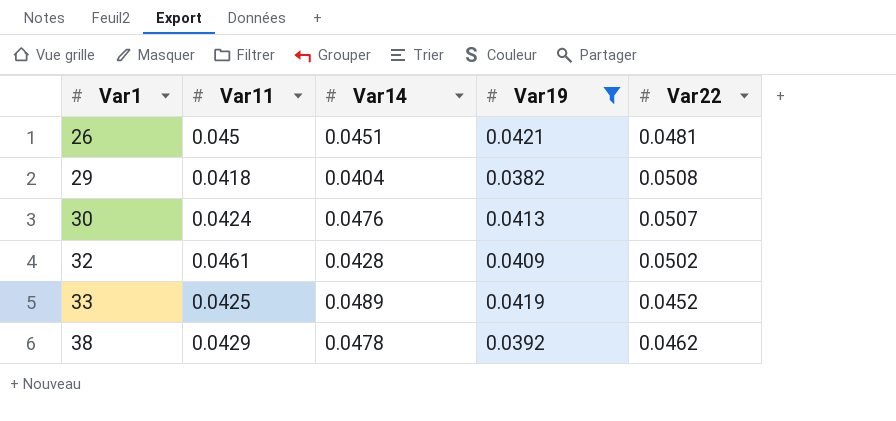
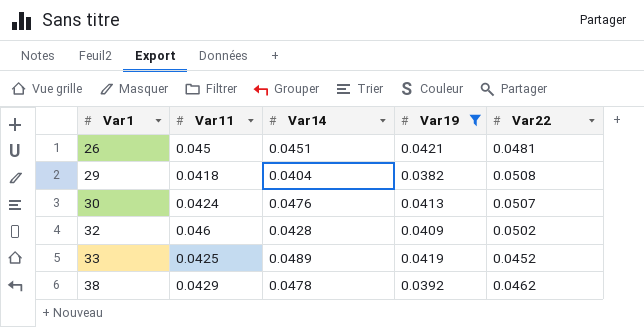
32 | Var11: 0.0461 -> 0.046

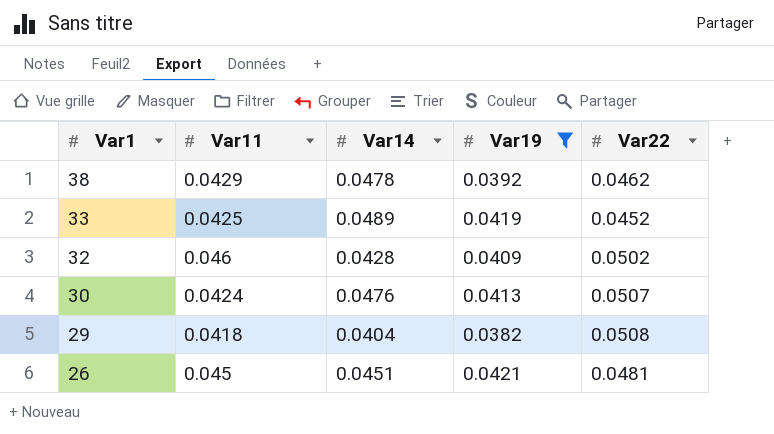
row order: Var1 ascending -> Var1 descending

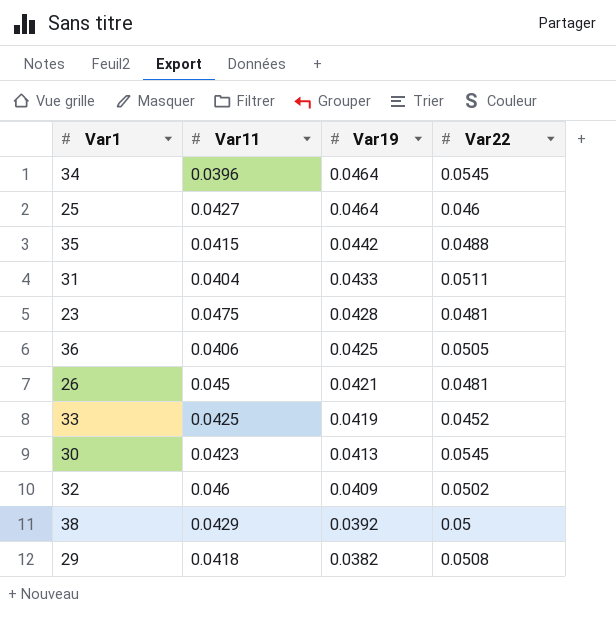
filter: Var19 <= 0.0421 -> none
row order: Var1 descending -> Var19 descending
column Var14 | position: 3 -> none
30 | Var11: 0.0424 -> 0.0423
30 | Var22: 0.0507 -> 0.0545
38 | Var22: 0.0462 -> 0.05

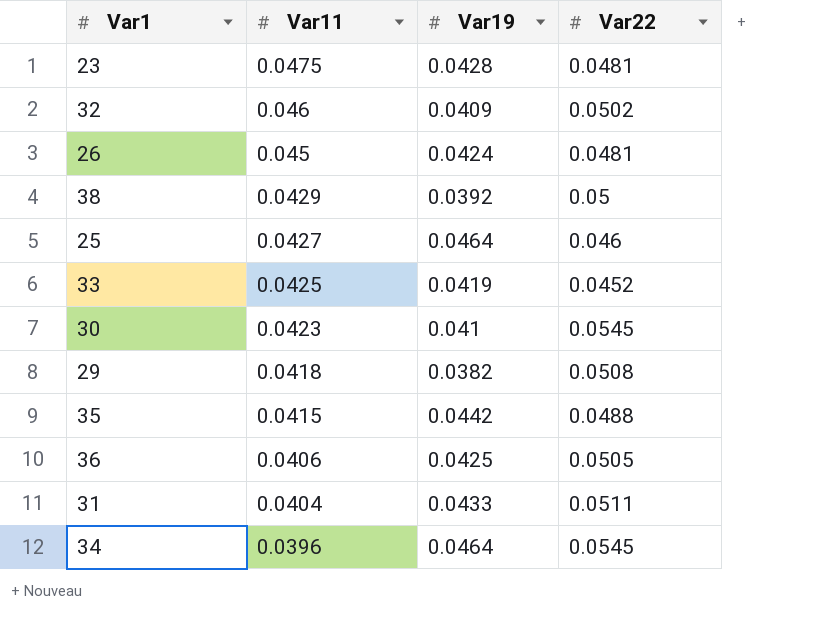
row order: Var19 descending -> Var11 descending
26 | Var19: 0.0421 -> 0.0424
30 | Var19: 0.0413 -> 0.041

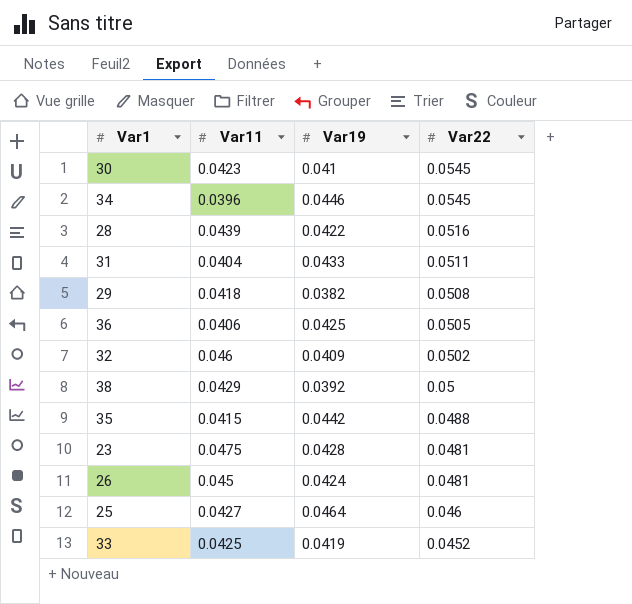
row order: Var11 descending -> Var22 descending
34 | Var19: 0.0464 -> 0.0446
row 28: none -> 0.0439 | 0.0422 | 0.0516

